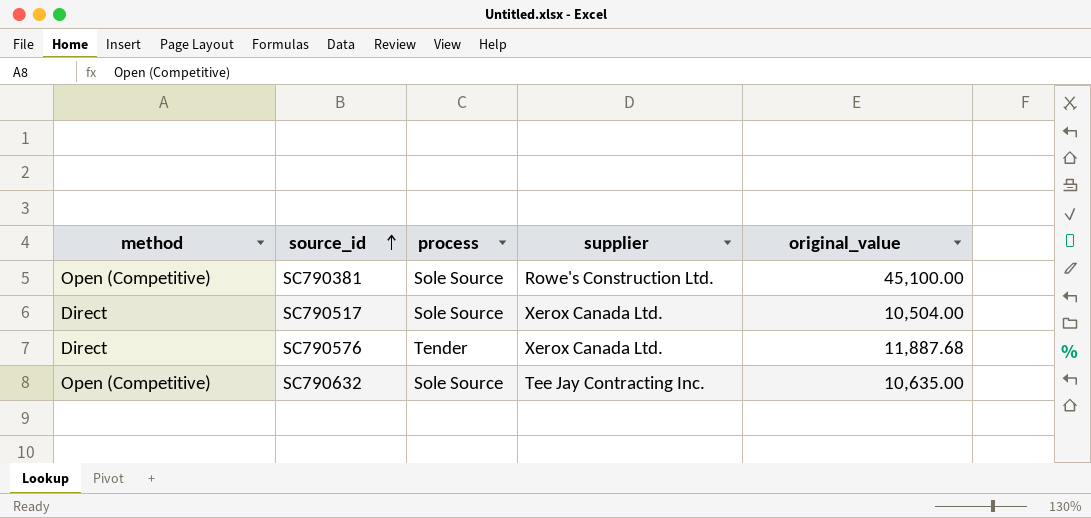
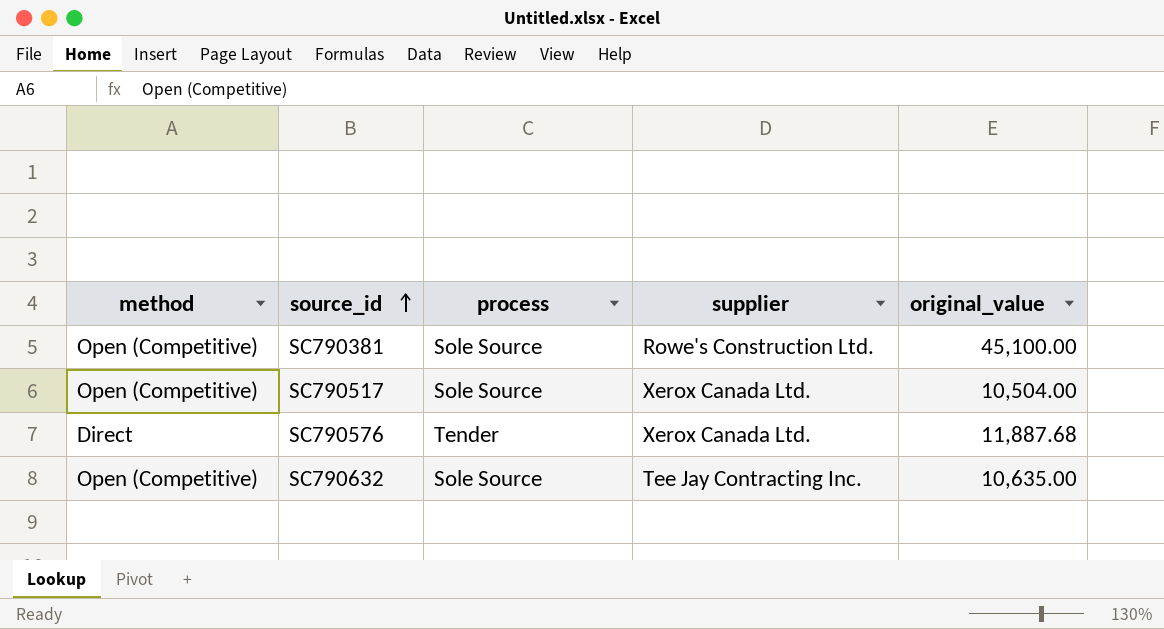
SC790517 | method: Direct -> Open (Competitive)

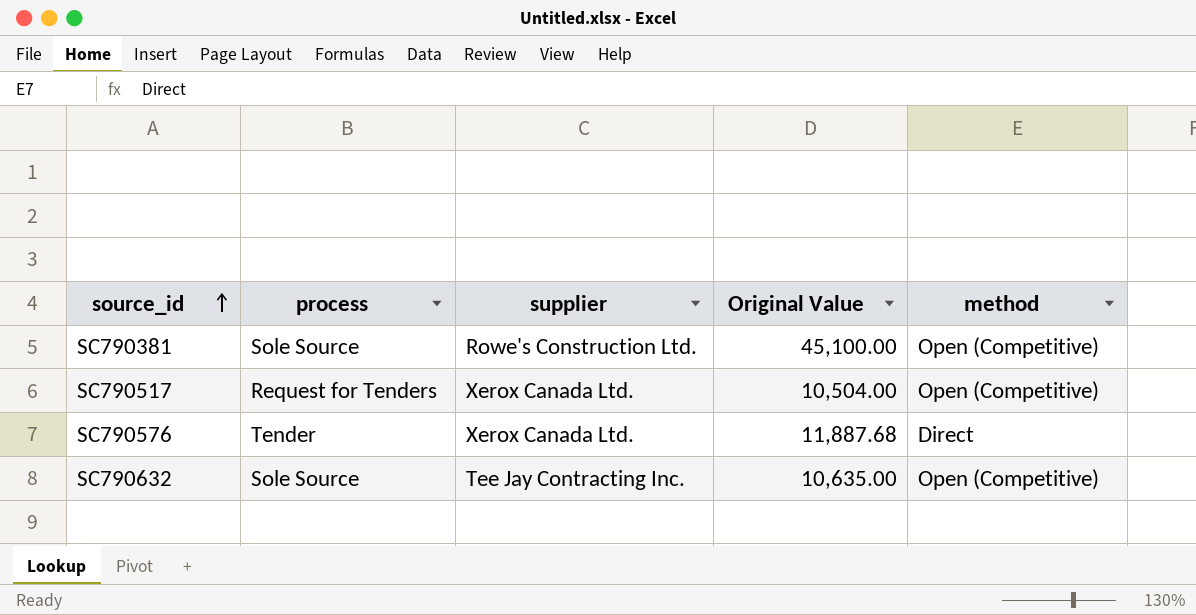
column name: original_value -> Original Value
column method | position: 1 -> 5
SC790517 | process: Sole Source -> Request for Tenders

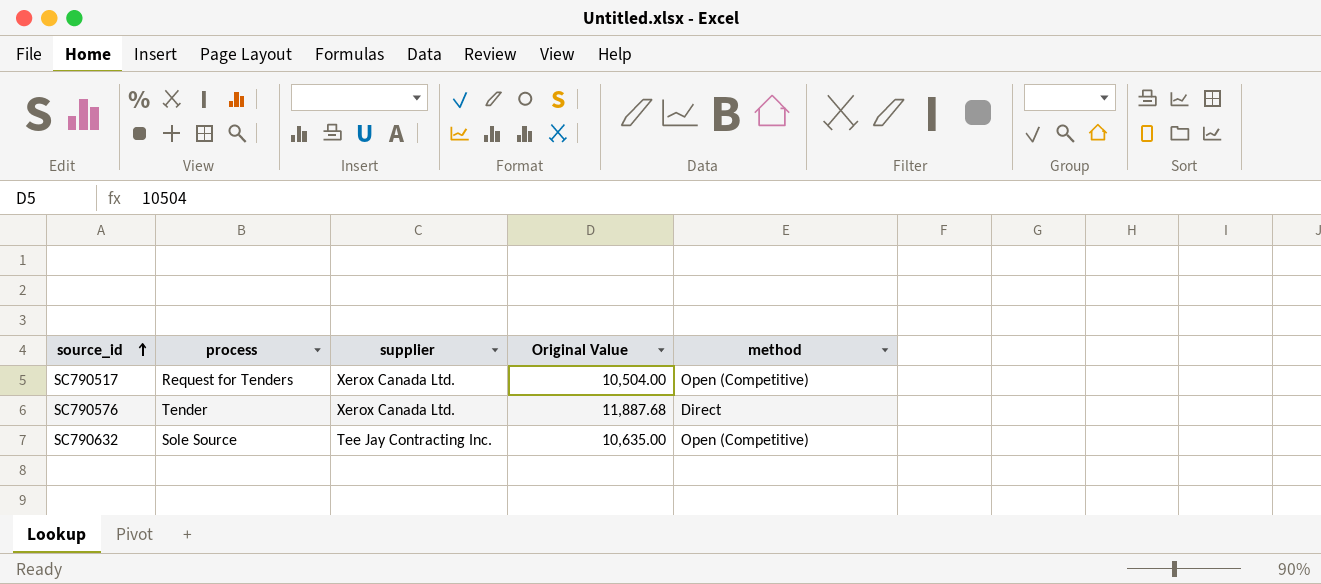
row SC790381: Sole Source | Rowe's Construction Ltd. | 45,100.00 | Open (Competitive) -> none

